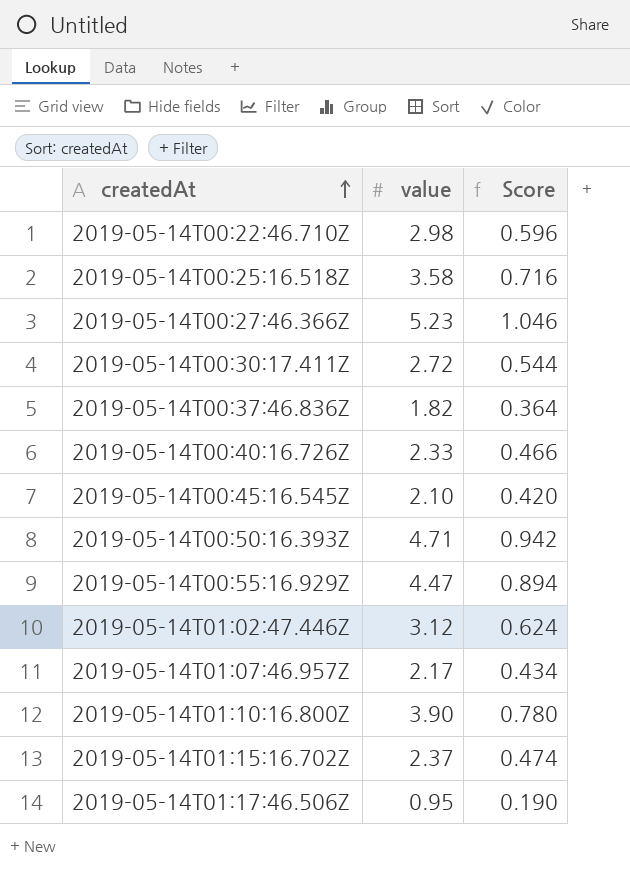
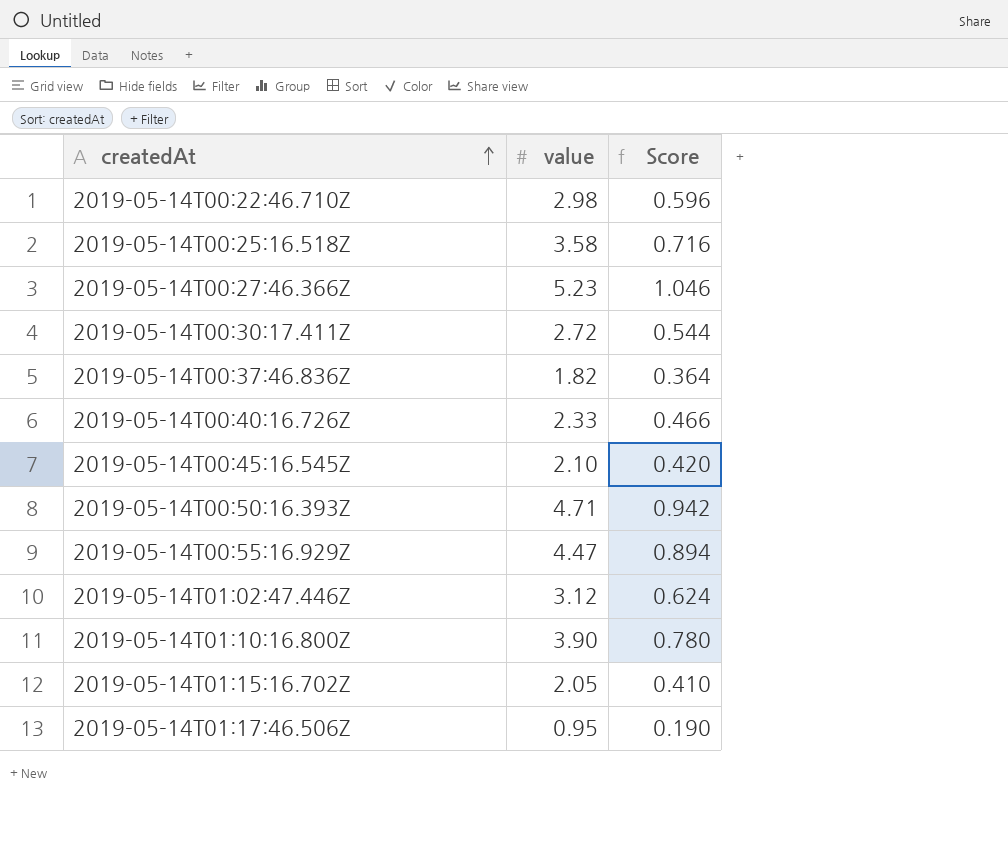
row 2019-05-14T01:07:46.957Z: 2.17 | 0.434 -> none
2019-05-14T01:15:16.702Z | value: 2.37 -> 2.05
2019-05-14T01:15:16.702Z | Score: 0.474 -> 0.410

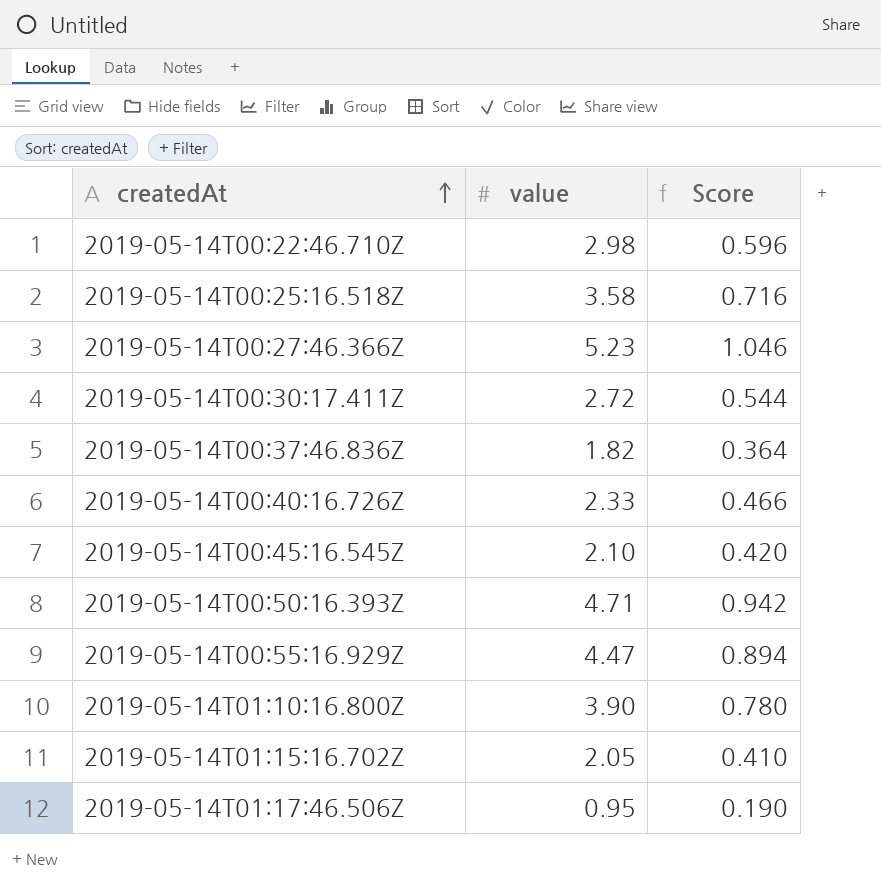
row 2019-05-14T01:02:47.446Z: 3.12 | 0.624 -> none

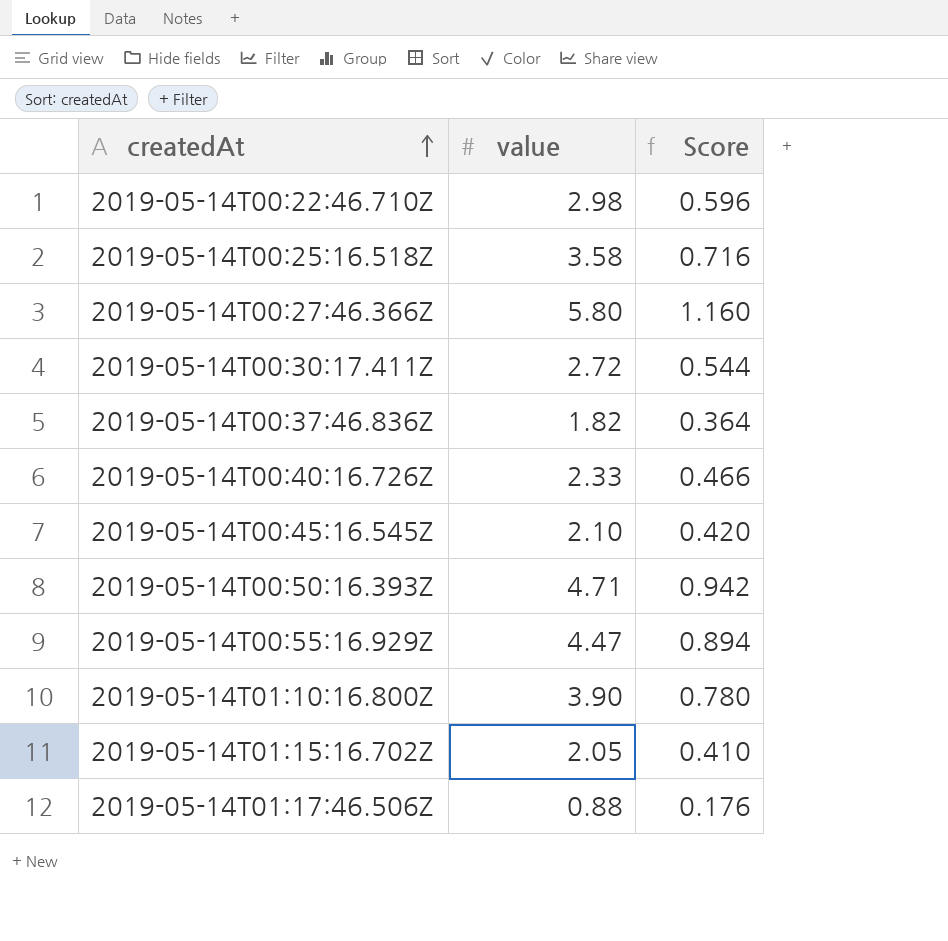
2019-05-14T00:27:46.366Z | value: 5.23 -> 5.80
2019-05-14T00:27:46.366Z | Score: 1.046 -> 1.160
2019-05-14T01:17:46.506Z | value: 0.95 -> 0.88
2019-05-14T01:17:46.506Z | Score: 0.190 -> 0.176

